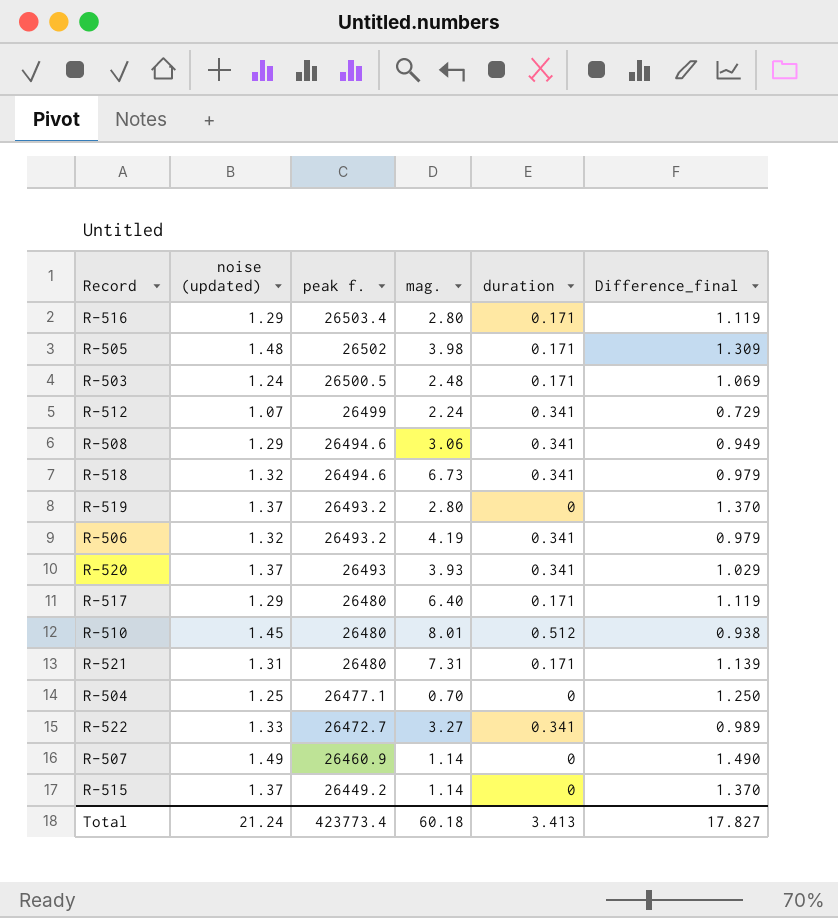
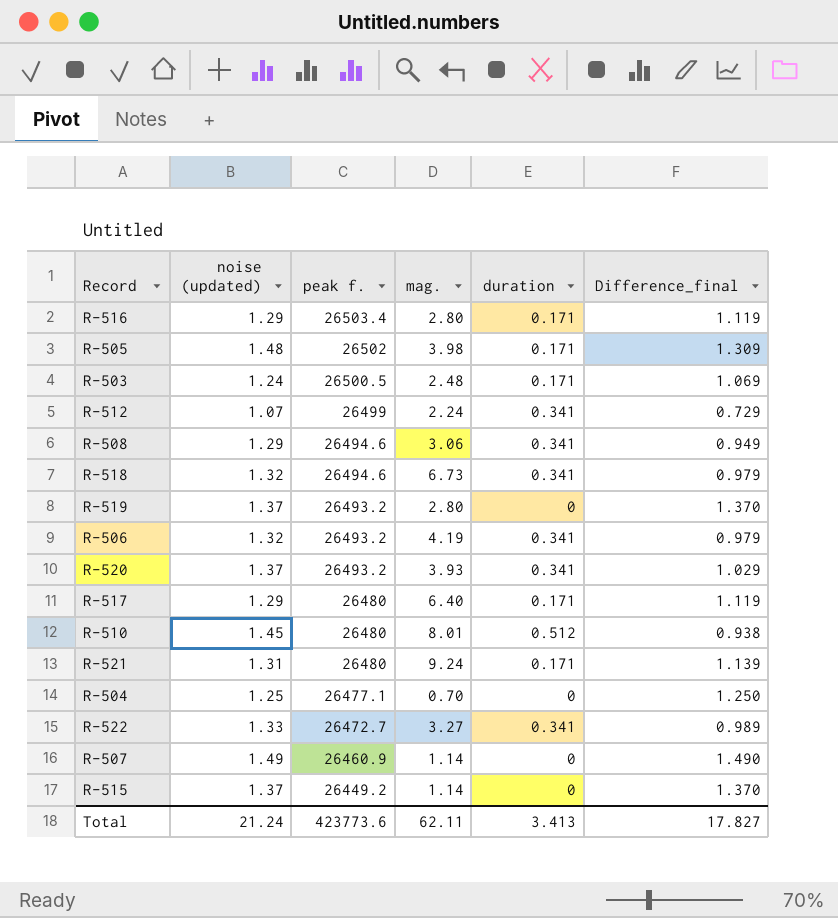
R-520 | peak f.: 26493 -> 26493.2
R-521 | mag.: 7.31 -> 9.24
Total | peak f.: 423773.4 -> 423773.6
Total | mag.: 60.18 -> 62.11

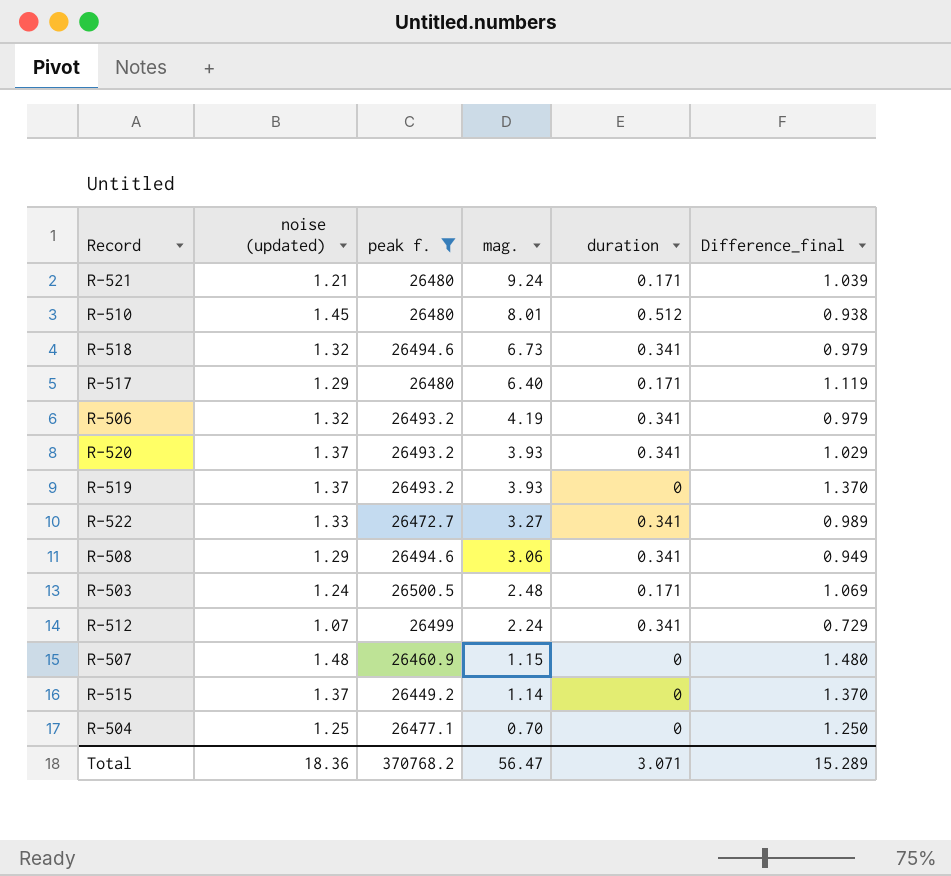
filter: none -> peak f. <= 26500.5
row order: peak f. descending -> mag. descending
R-521 | noise (updated): 1.31 -> 1.21
R-521 | Difference_final: 1.139 -> 1.039
R-519 | mag.: 2.80 -> 3.93
R-507 | noise (updated): 1.49 -> 1.48
R-507 | mag.: 1.14 -> 1.15
R-507 | Difference_final: 1.490 -> 1.480
Total | noise (updated): 21.24 -> 18.36
Total | peak f.: 423773.6 -> 370768.2
Total | mag.: 62.11 -> 56.47
Total | duration: 3.413 -> 3.071
Total | Difference_final: 17.827 -> 15.289

